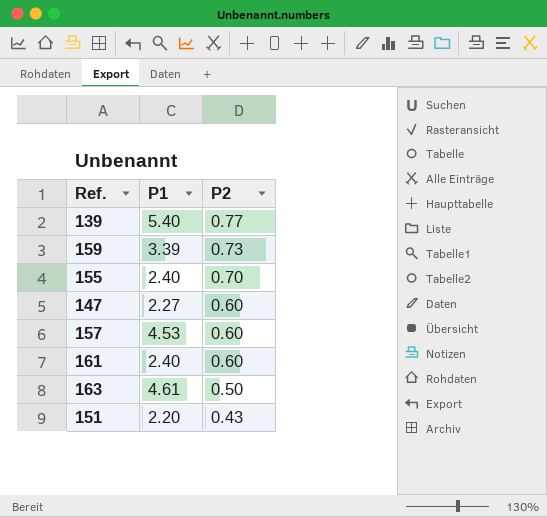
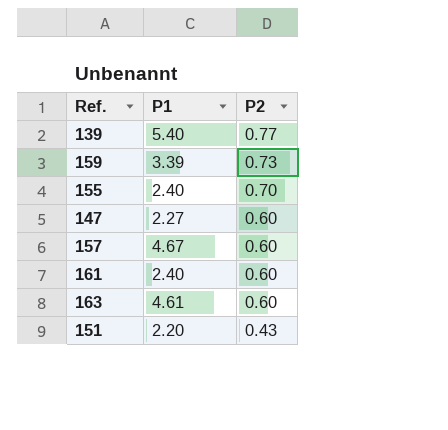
157 | P1: 4.53 -> 4.67
163 | P2: 0.50 -> 0.60

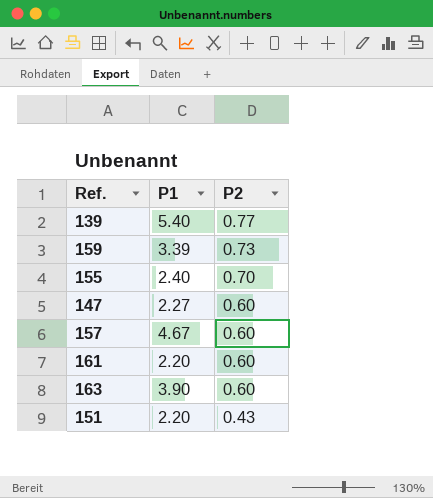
161 | P1: 2.40 -> 2.20
163 | P1: 4.61 -> 3.90

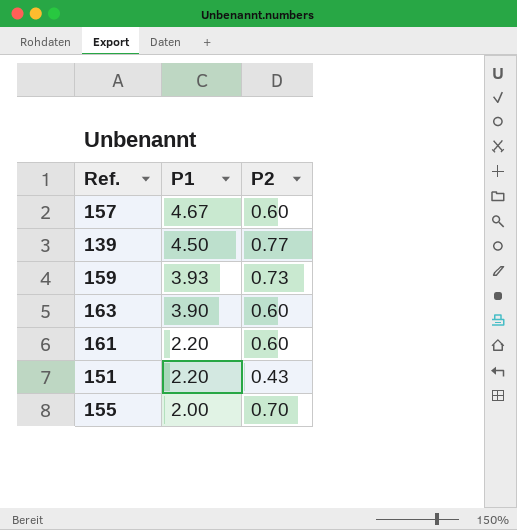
row order: P2 descending -> P1 descending
row 147: 2.27 | 0.60 -> none
139 | P1: 5.40 -> 4.50
159 | P1: 3.39 -> 3.93
155 | P1: 2.40 -> 2.00

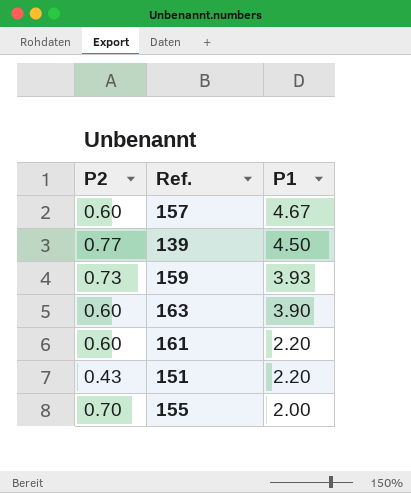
column P2 | position: 3 -> 1

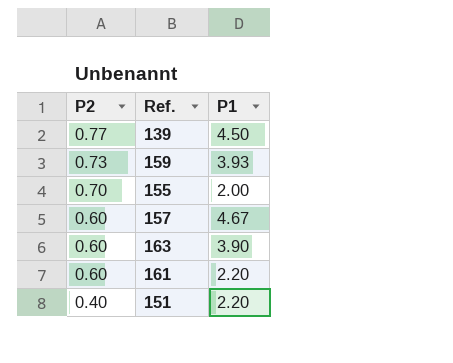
row order: P1 descending -> P2 descending
151 | P2: 0.43 -> 0.40

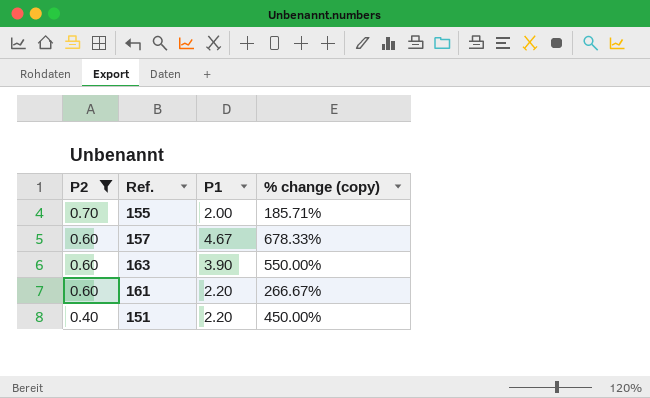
filter: none -> P2 <= 0.70
column % change (copy) | formula: none -> ([P1] - [P2]) / [P2]

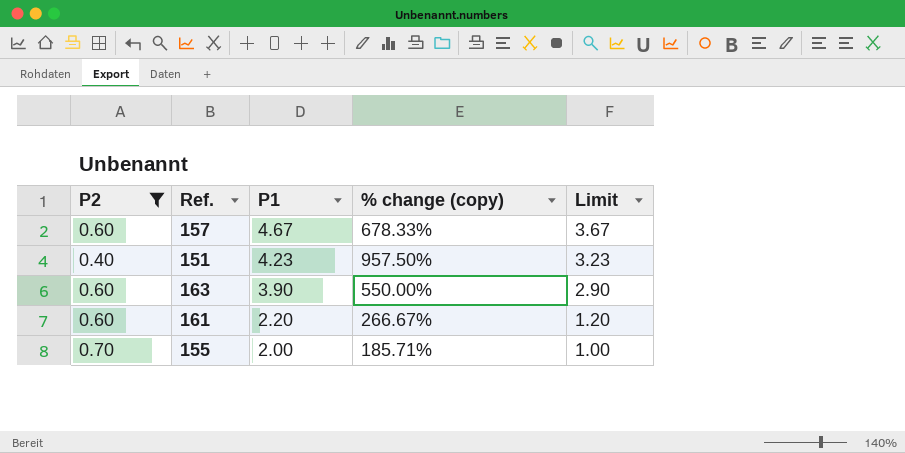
row order: P2 descending -> P1 descending
column Limit | formula: none -> [P1] - 1
151 | P1: 2.20 -> 4.23
151 | % change (copy): 450.00% -> 957.50%

